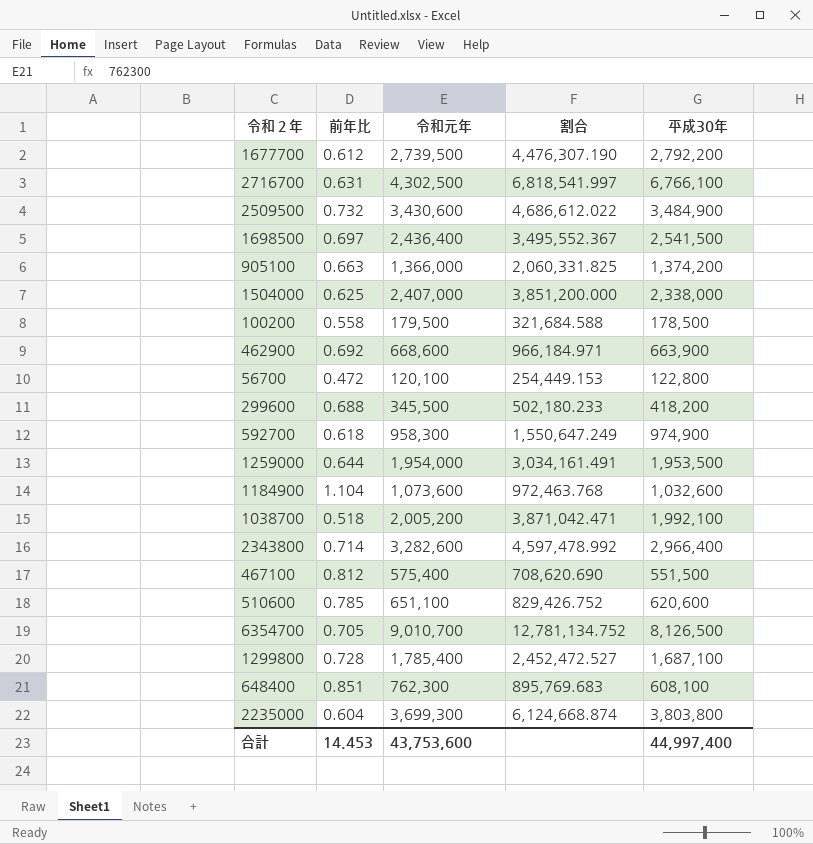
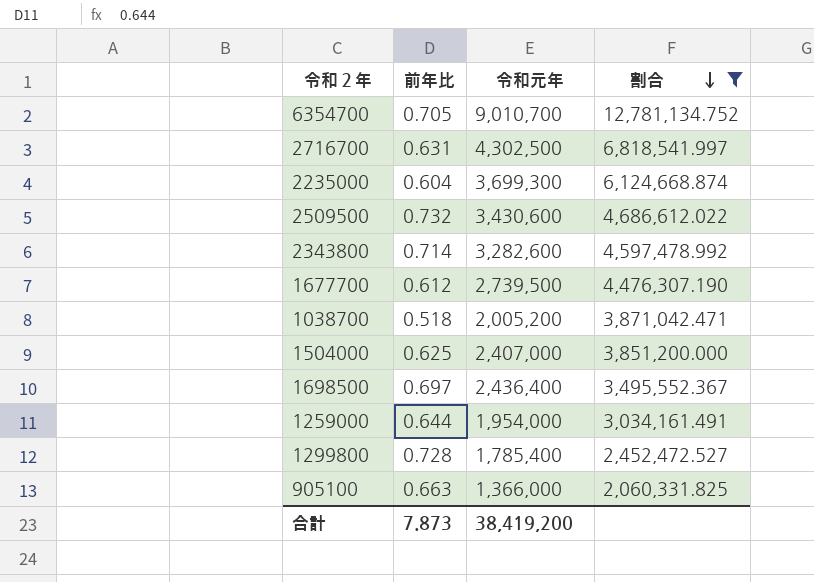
filter: none -> 割合 >= 2,060,331.825
row order: none -> 割合 descending
column 平成30年 | position: 5 -> none
合計 | 前年比: 14.453 -> 7.873
合計 | 令和元年: 43,753,600 -> 38,419,200

